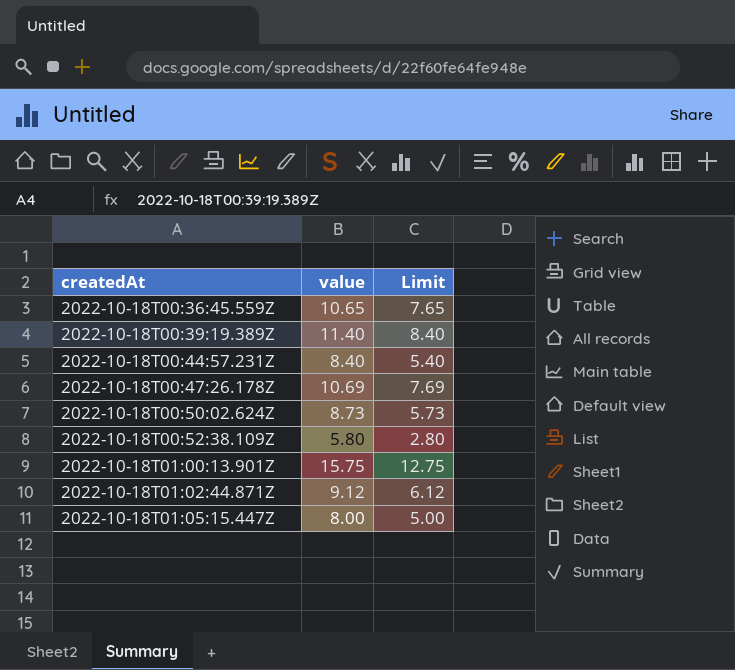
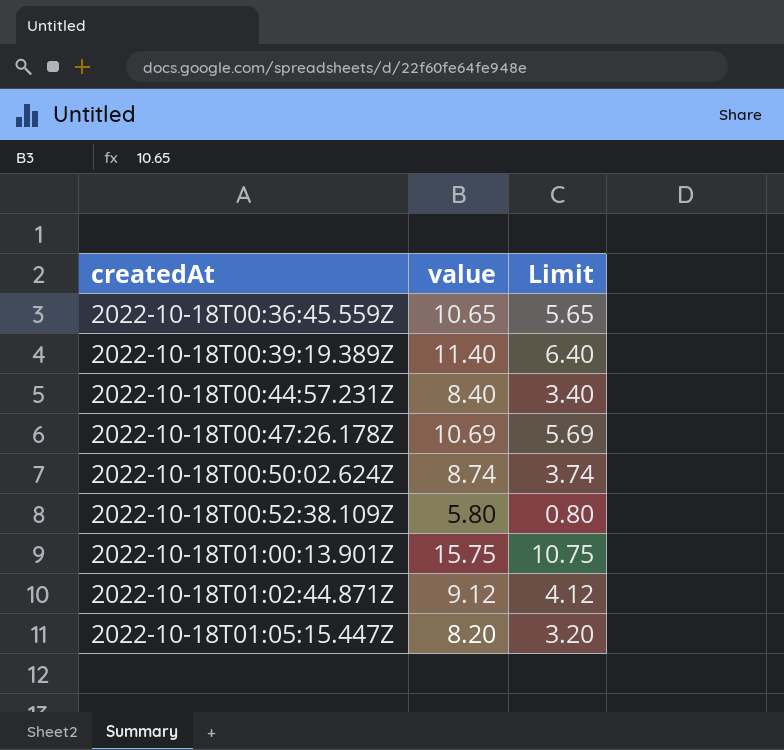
column Limit | formula: [value] - 3 -> [value] - 5
2022-10-18T00:50:02.624Z | value: 8.73 -> 8.74
2022-10-18T01:05:15.447Z | value: 8.00 -> 8.20

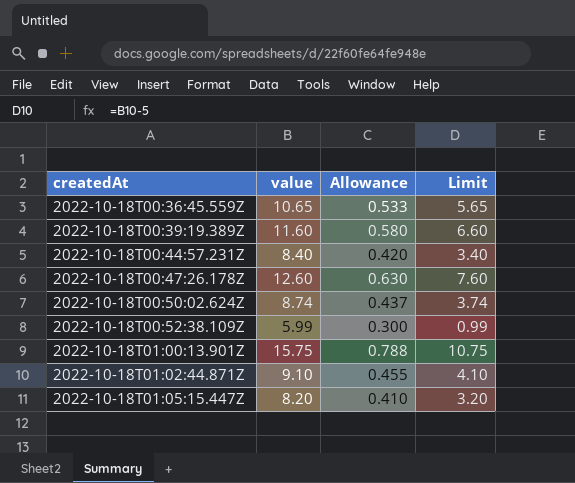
column Allowance | formula: none -> [value] * 0.05
2022-10-18T00:39:19.389Z | value: 11.40 -> 11.60
2022-10-18T00:39:19.389Z | Limit: 6.40 -> 6.60
2022-10-18T00:47:26.178Z | value: 10.69 -> 12.60
2022-10-18T00:47:26.178Z | Limit: 5.69 -> 7.60
2022-10-18T00:52:38.109Z | value: 5.80 -> 5.99
2022-10-18T00:52:38.109Z | Limit: 0.80 -> 0.99
2022-10-18T01:02:44.871Z | value: 9.12 -> 9.10
2022-10-18T01:02:44.871Z | Limit: 4.12 -> 4.10

